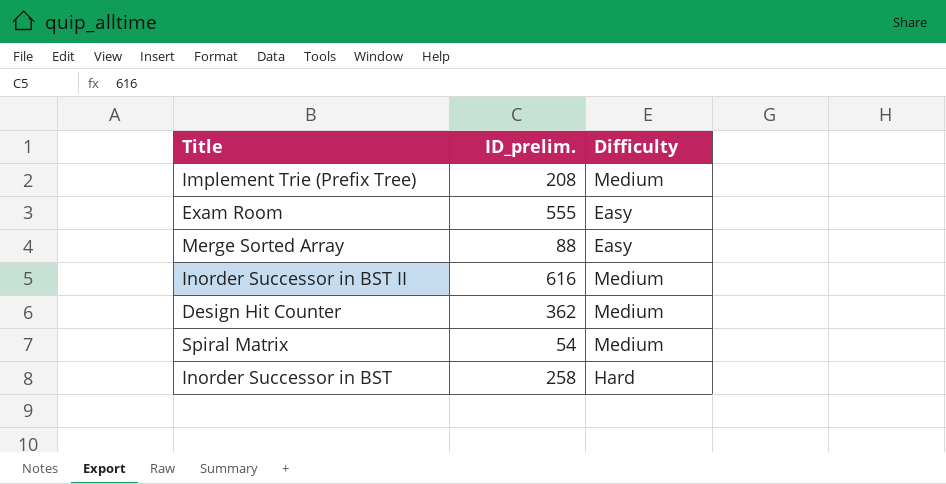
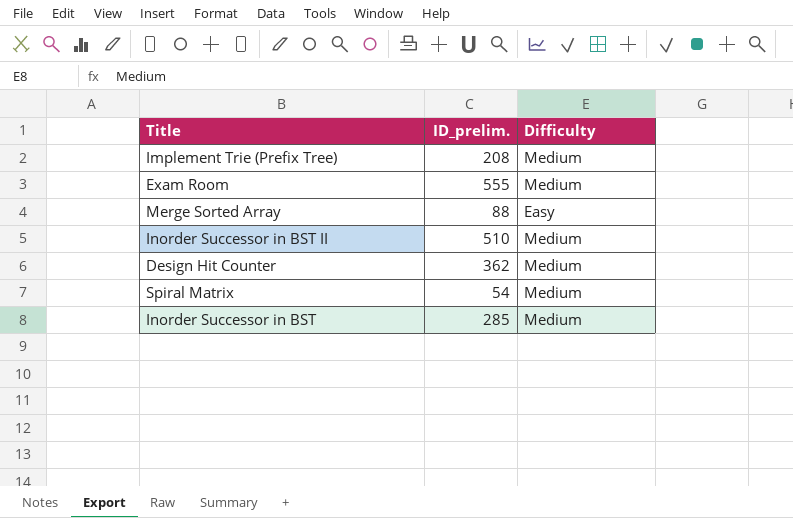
Exam Room | Difficulty: Easy -> Medium
Inorder Successor in BST II | ID_prelim.: 616 -> 510
Inorder Successor in BST | ID_prelim.: 258 -> 285
Inorder Successor in BST | Difficulty: Hard -> Medium

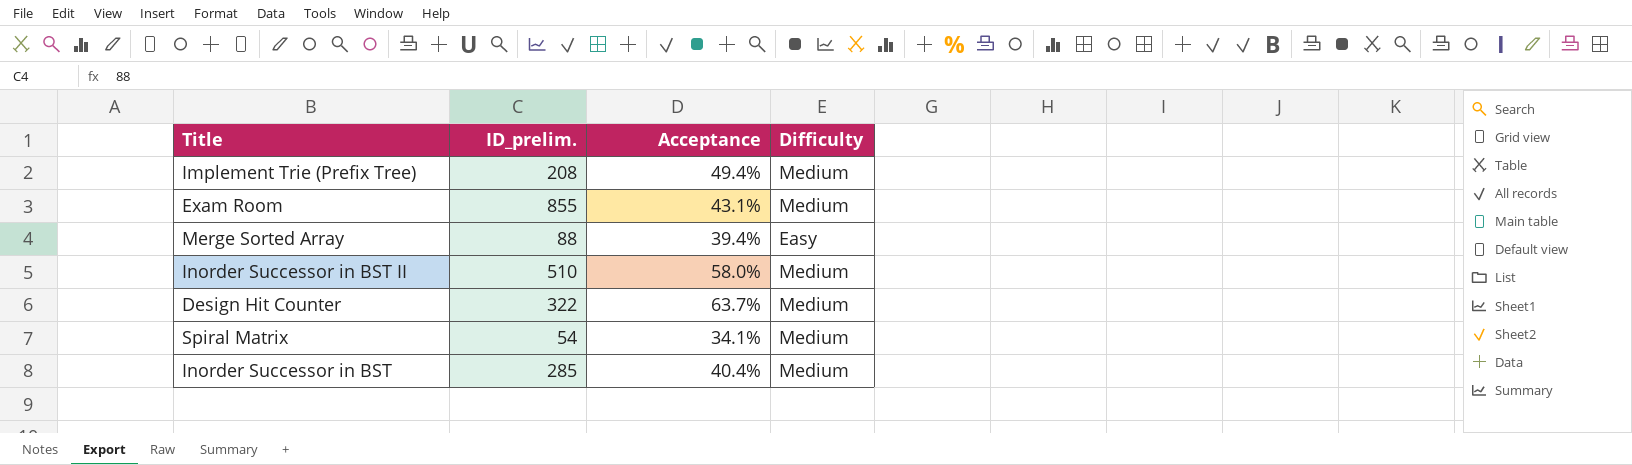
column Acceptance | position: none -> 3
Exam Room | ID_prelim.: 555 -> 855
Design Hit Counter | ID_prelim.: 362 -> 322

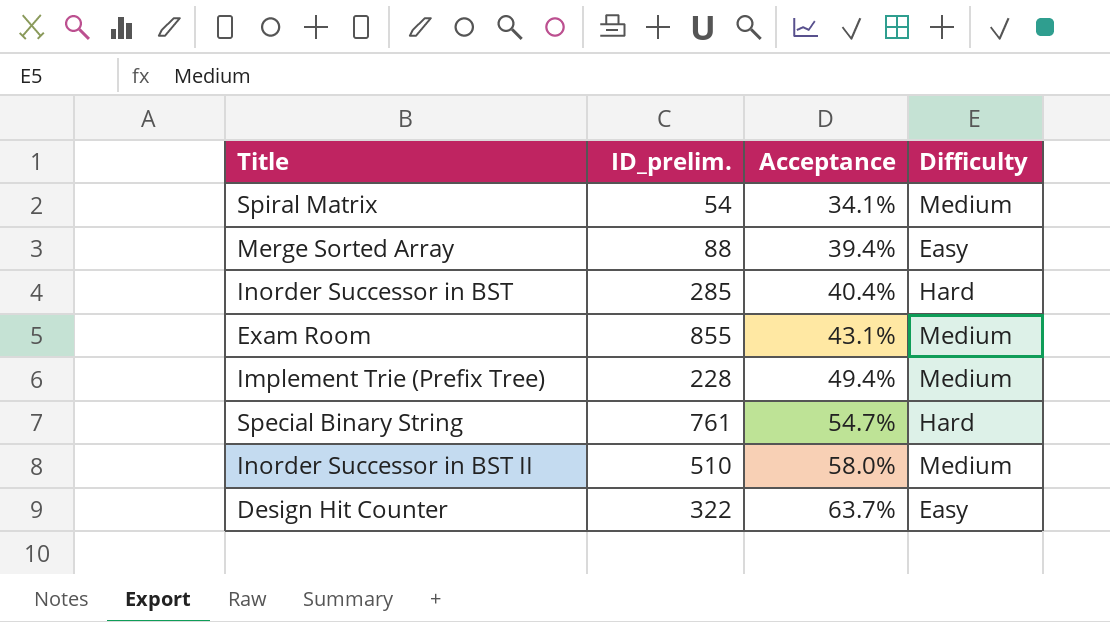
row order: none -> Acceptance ascending
Inorder Successor in BST | Difficulty: Medium -> Hard
Implement Trie (Prefix Tree) | ID_prelim.: 208 -> 228
row Special Binary String: none -> 761 | 54.7% | Hard
Design Hit Counter | Difficulty: Medium -> Easy

